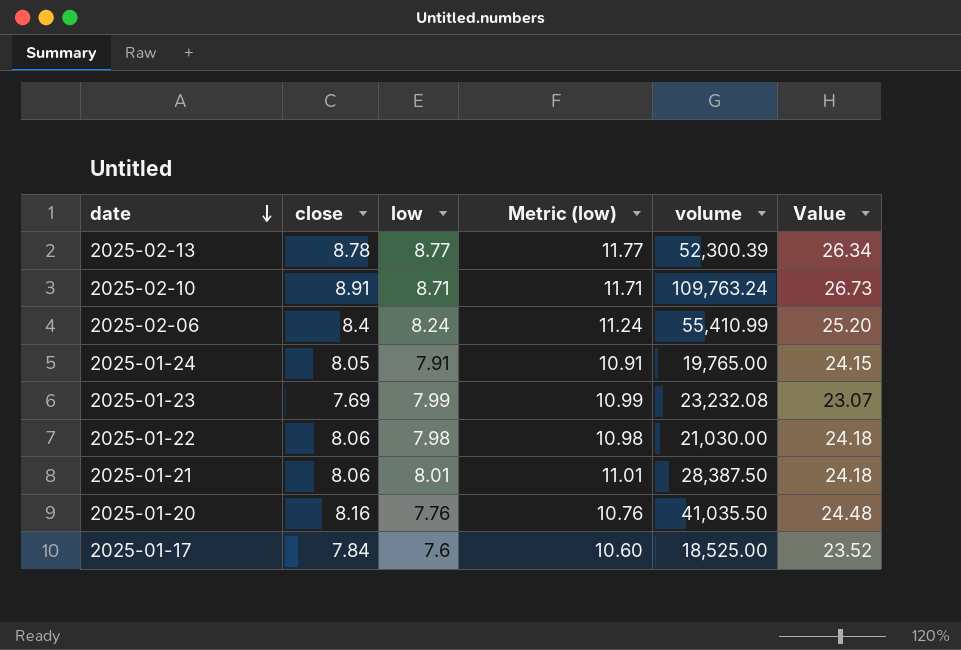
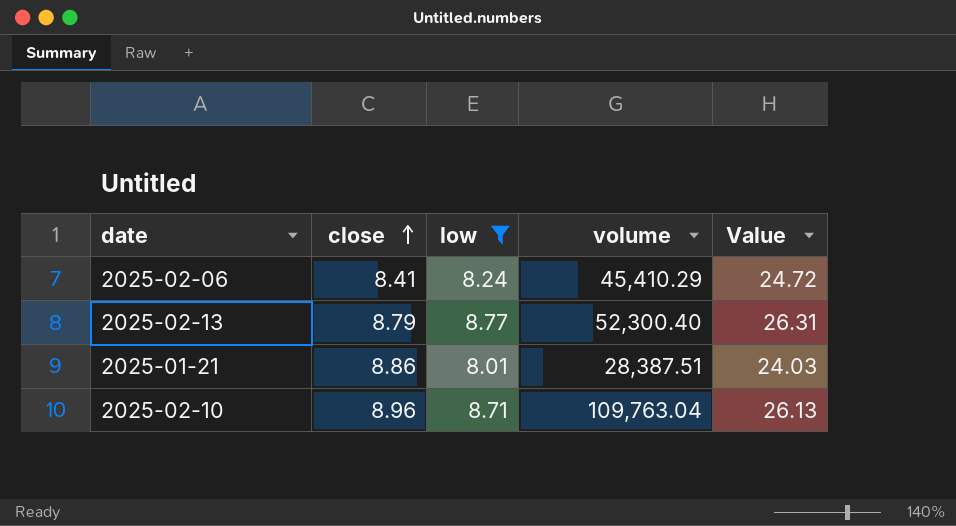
filter: none -> low >= 8.01
row order: date descending -> close ascending
column Metric (low) | formula: [low] + 3 -> none
column Value | formula: [close] * 3 -> [low] * 3
2025-02-06 | close: 8.4 -> 8.41
2025-02-06 | volume: 55,410.99 -> 45,410.29
2025-02-13 | close: 8.78 -> 8.79
2025-02-13 | volume: 52,300.39 -> 52,300.40
2025-01-21 | close: 8.06 -> 8.86
2025-01-21 | volume: 28,387.50 -> 28,387.51
2025-02-10 | close: 8.91 -> 8.96
2025-02-10 | volume: 109,763.24 -> 109,763.04

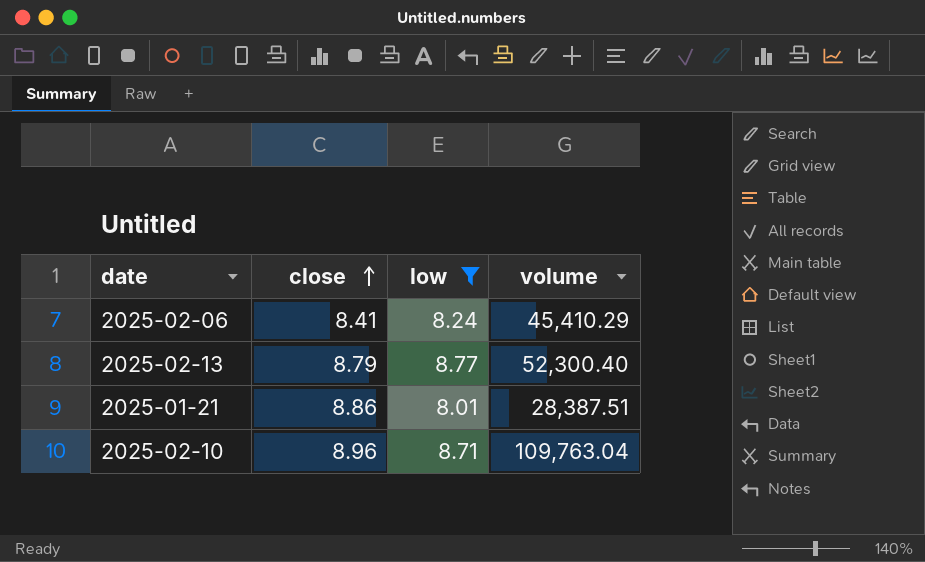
column Value | formula: [low] * 3 -> none

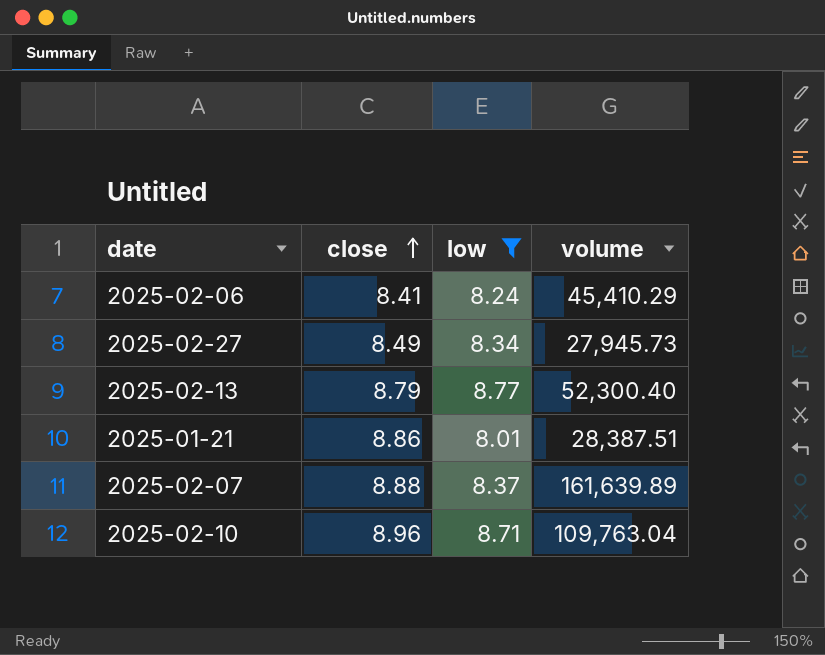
row 2025-02-27: none -> 8.49 | 8.34 | 27,945.73
row 2025-02-07: none -> 8.88 | 8.37 | 161,639.89

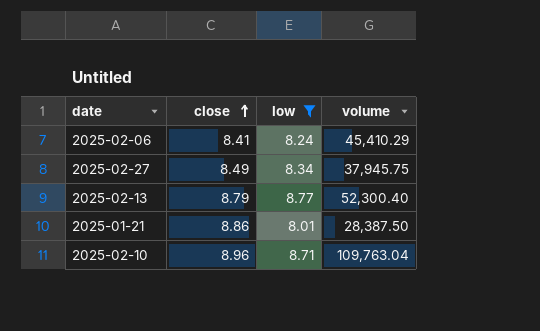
row 2025-02-07: 8.88 | 8.37 | 161,639.89 -> none
2025-02-27 | volume: 27,945.73 -> 37,945.75
2025-01-21 | volume: 28,387.51 -> 28,387.50

